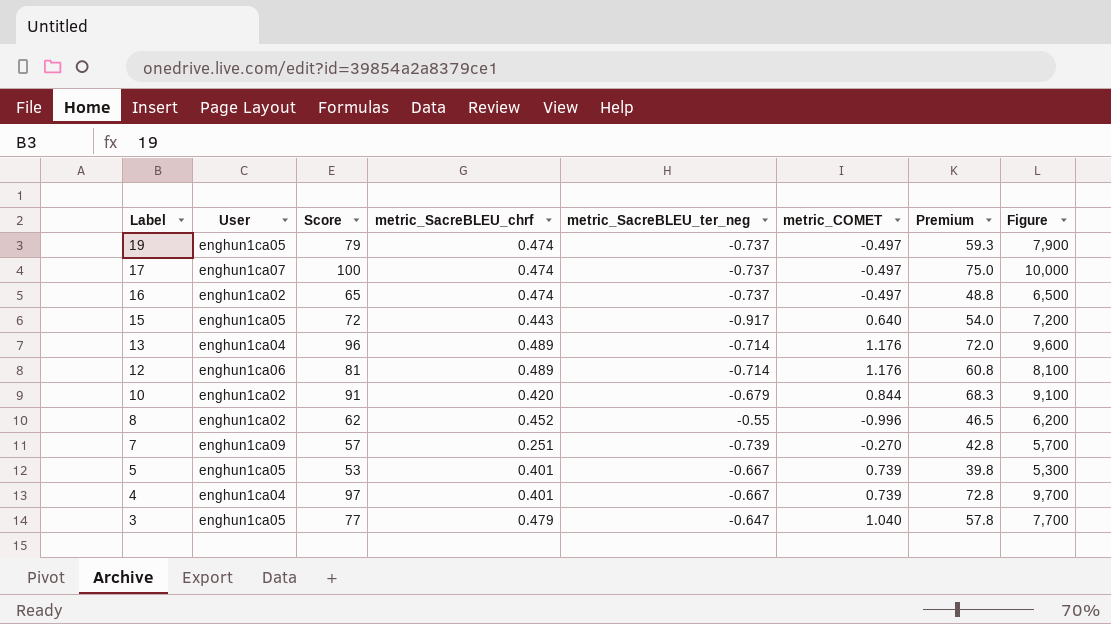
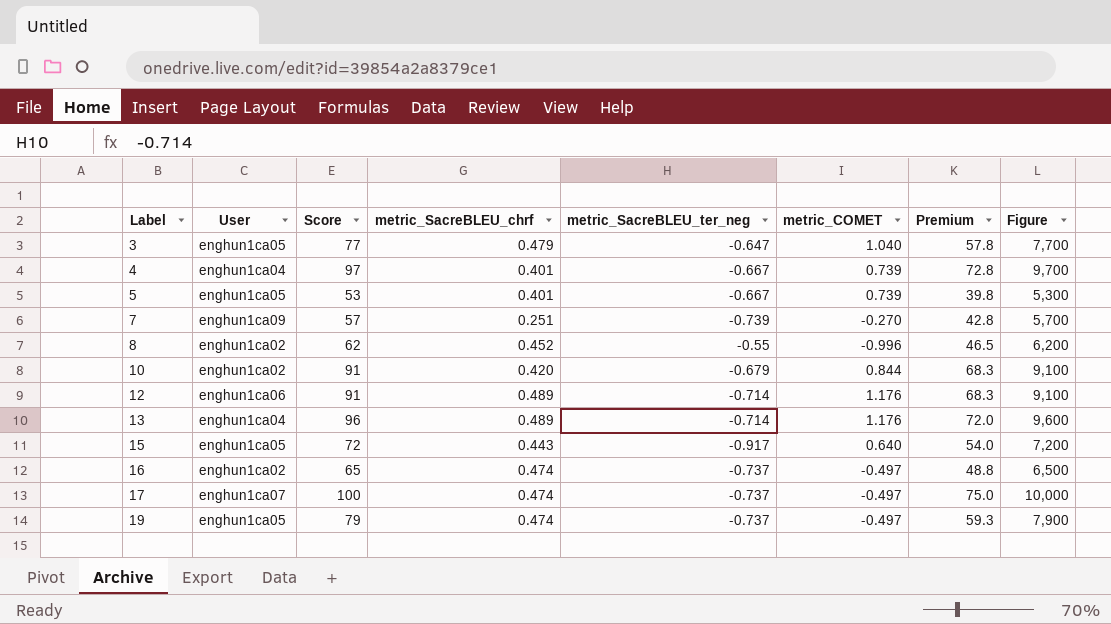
row order: Label descending -> Label ascending
12 | Score: 81 -> 91
12 | Premium: 60.8 -> 68.3
12 | Figure: 8,100 -> 9,100

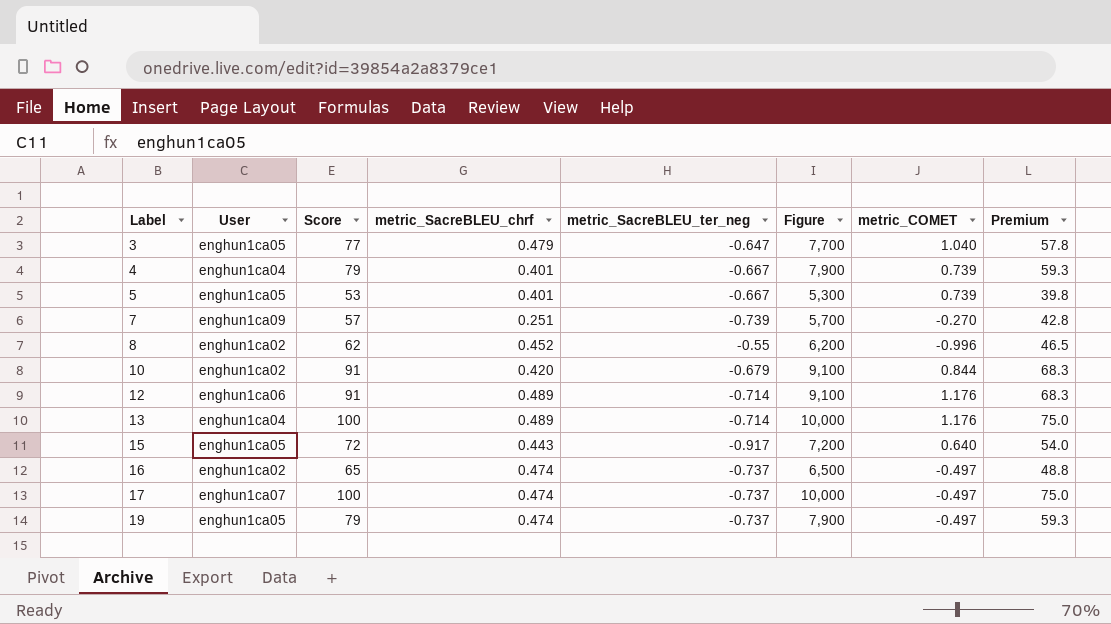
column Figure | position: 8 -> 6
4 | Score: 97 -> 79
4 | Figure: 9,700 -> 7,900
4 | Premium: 72.8 -> 59.3
13 | Score: 96 -> 100
13 | Figure: 9,600 -> 10,000
13 | Premium: 72.0 -> 75.0

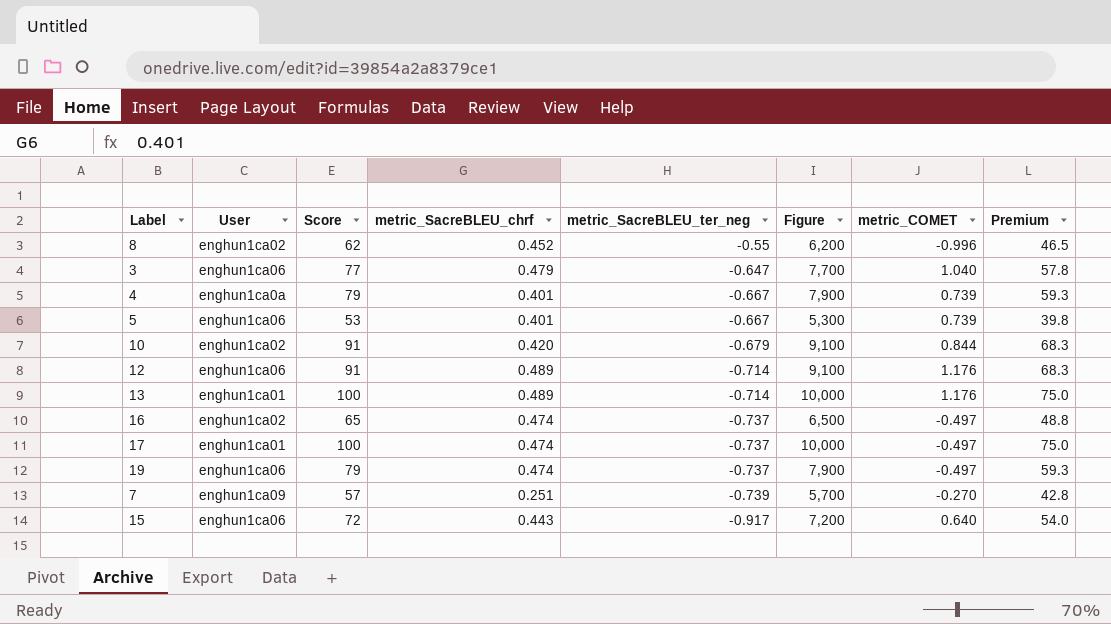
row order: Label ascending -> metric_SacreBLEU_ter_neg descending
3 | User: enghun1ca05 -> enghun1ca06
4 | User: enghun1ca04 -> enghun1ca0a
5 | User: enghun1ca05 -> enghun1ca06
13 | User: enghun1ca04 -> enghun1ca01
17 | User: enghun1ca07 -> enghun1ca01
19 | User: enghun1ca05 -> enghun1ca06
15 | User: enghun1ca05 -> enghun1ca06

